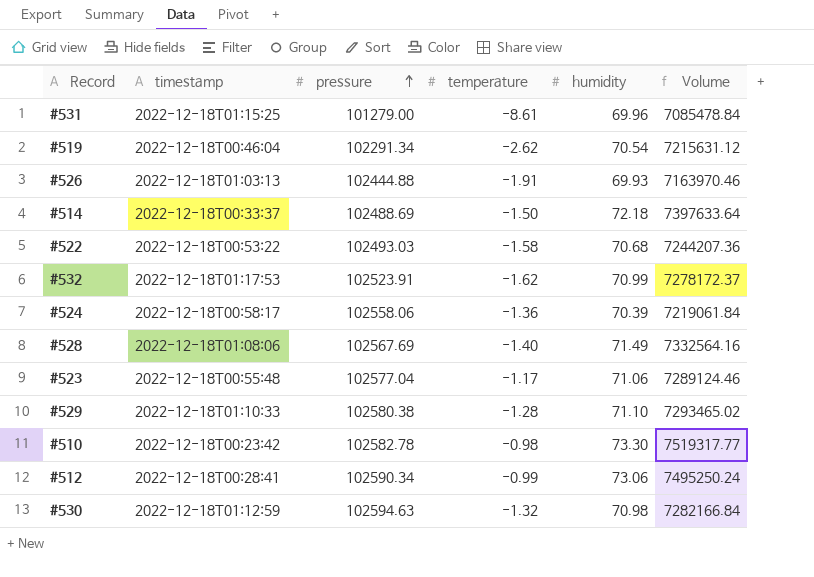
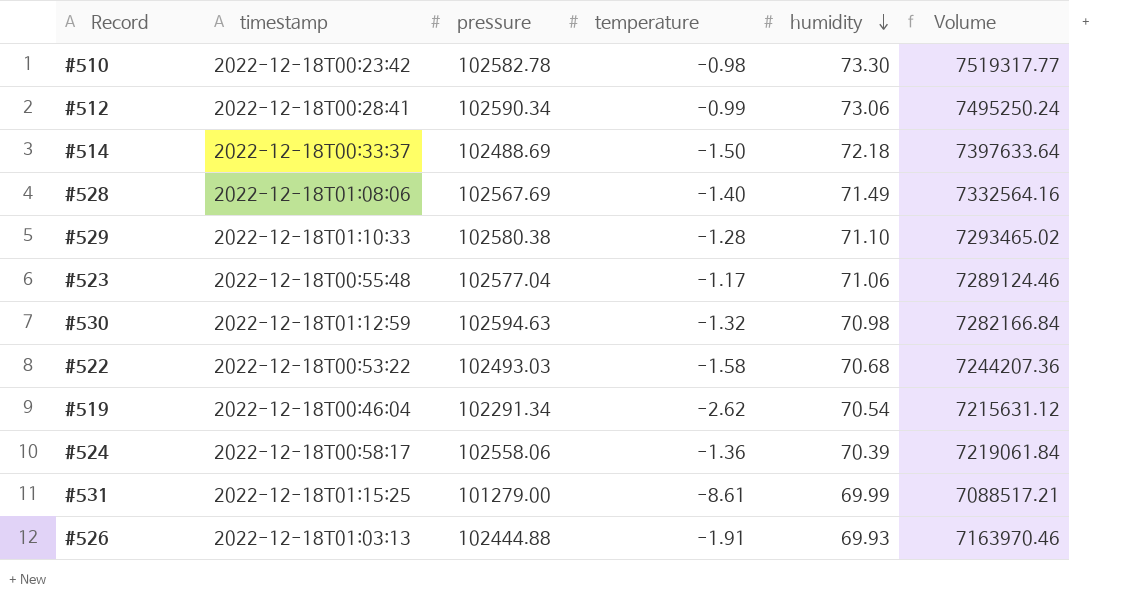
row order: pressure ascending -> humidity descending
row #532: 2022-12-18T01:17:53 | 102523.91 | -1.62 | 70.99 | 7278172.37 -> none
#531 | humidity: 69.96 -> 69.99
#531 | Volume: 7085478.84 -> 7088517.21

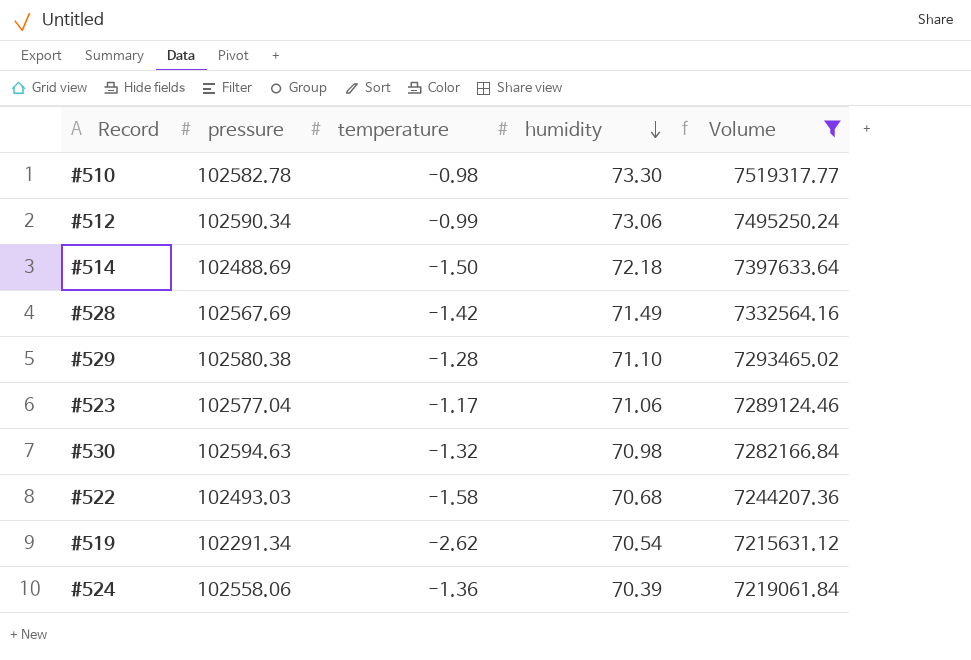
filter: none -> Volume >= 7215631.12
column timestamp | position: 2 -> none
#528 | temperature: -1.40 -> -1.42

